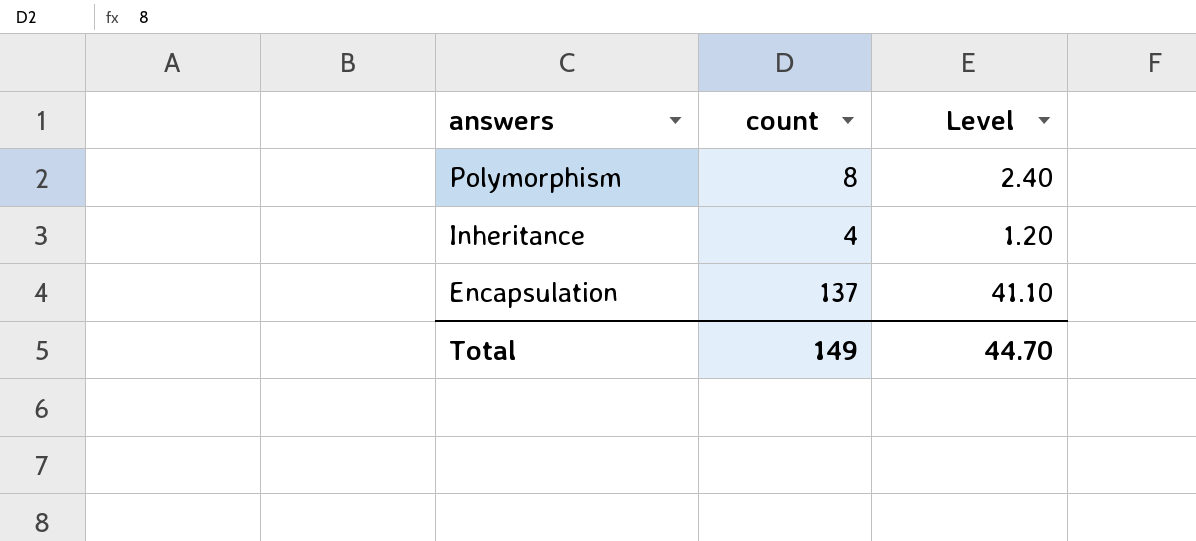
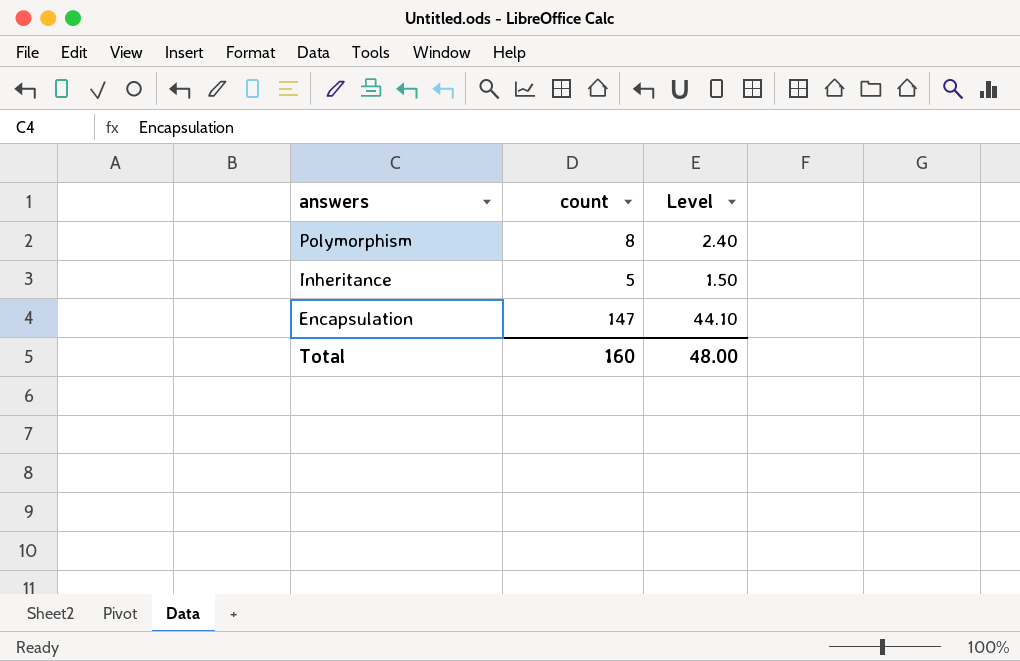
Inheritance | count: 4 -> 5
Inheritance | Level: 1.20 -> 1.50
Encapsulation | count: 137 -> 147
Encapsulation | Level: 41.10 -> 44.10
Total | count: 149 -> 160
Total | Level: 44.70 -> 48.00

